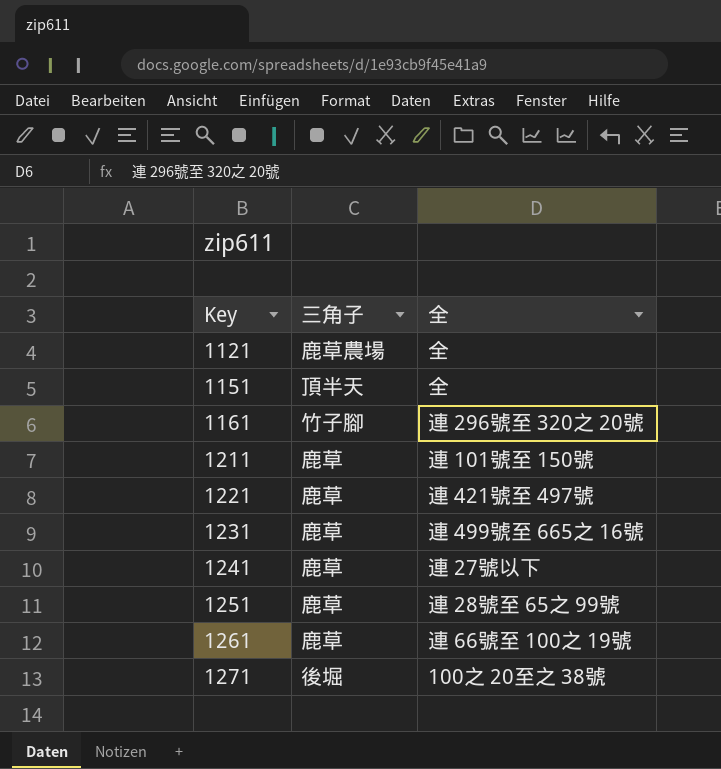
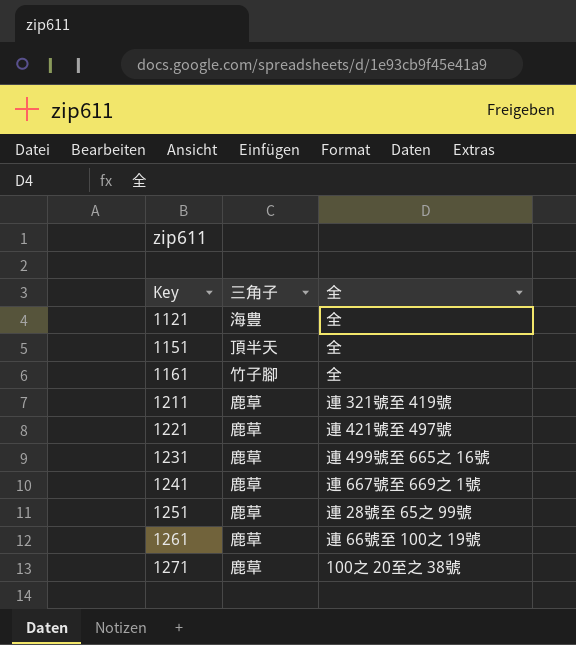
1121 | 三角子: 鹿草農場 -> 海豊
1161 | 全: 連 296號至 320之 20號 -> 全
1211 | 全: 連 101號至 150號 -> 連 321號至 419號
1241 | 全: 連 27號以下 -> 連 667號至 669之 1號
1271 | 三角子: 後堀 -> 鹿草

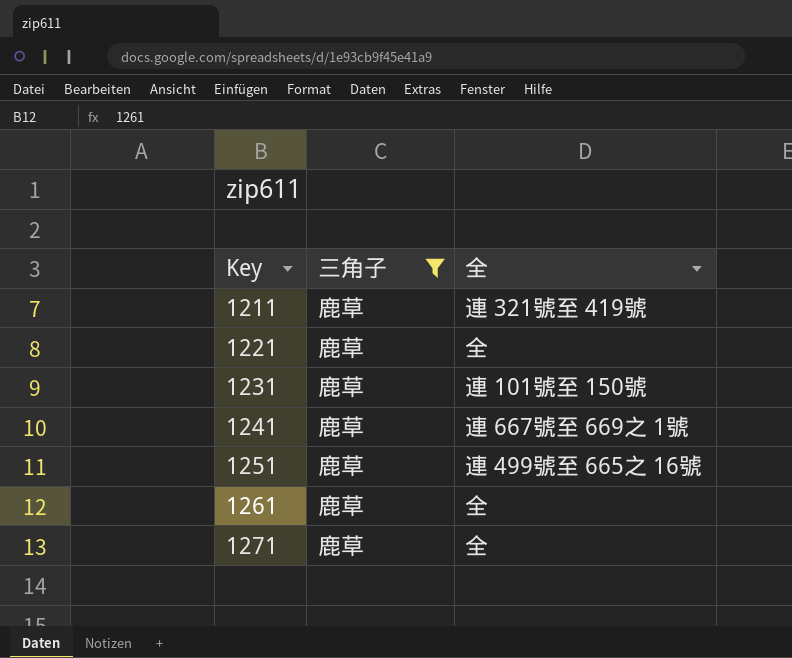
filter: none -> 三角子 = 鹿草
1221 | 全: 連 421號至 497號 -> 全
1231 | 全: 連 499號至 665之 16號 -> 連 101號至 150號
1251 | 全: 連 28號至 65之 99號 -> 連 499號至 665之 16號
1261 | 全: 連 66號至 100之 19號 -> 全
1271 | 全: 100之 20至之 38號 -> 全

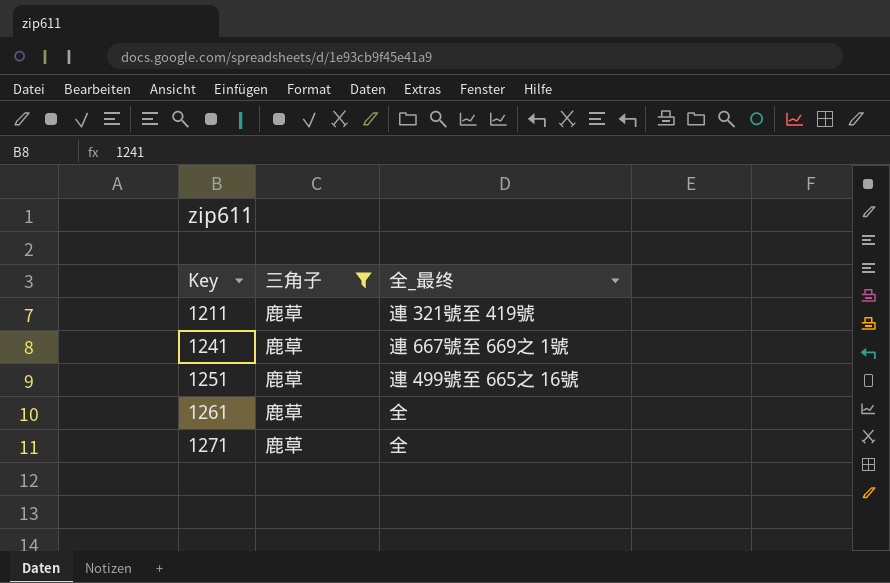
column name: 全 -> 全_最终
row 1221: 鹿草 | 全 -> none
row 1231: 鹿草 | 連 101號至 150號 -> none

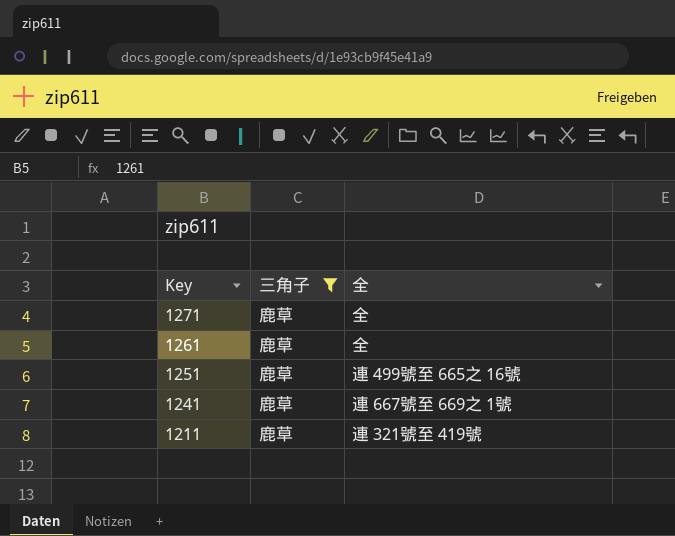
row order: Key ascending -> Key descending
column name: 全_最终 -> 全

